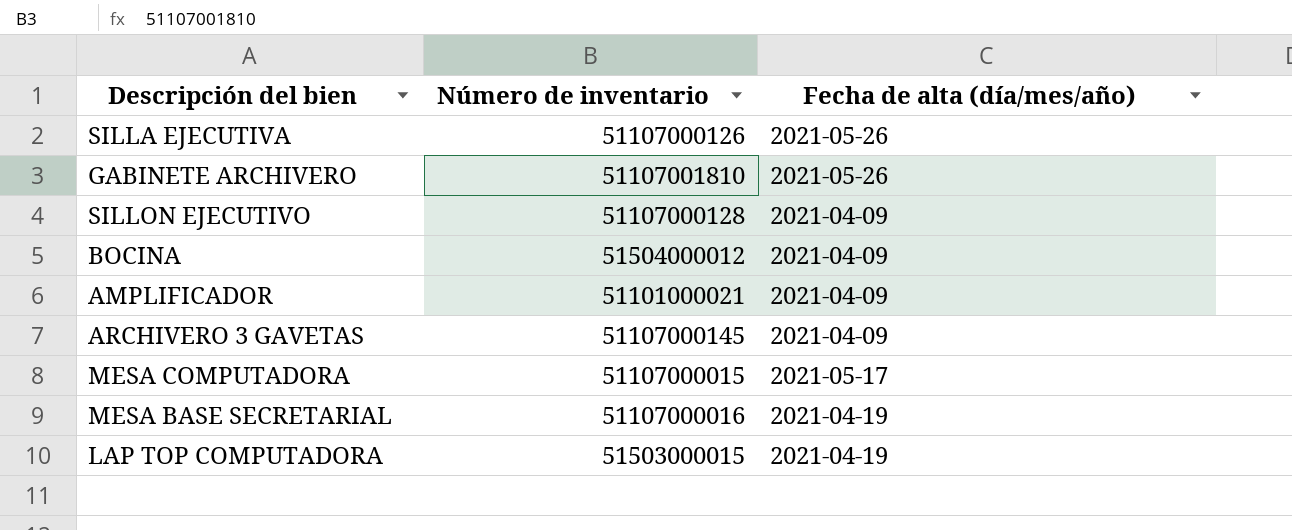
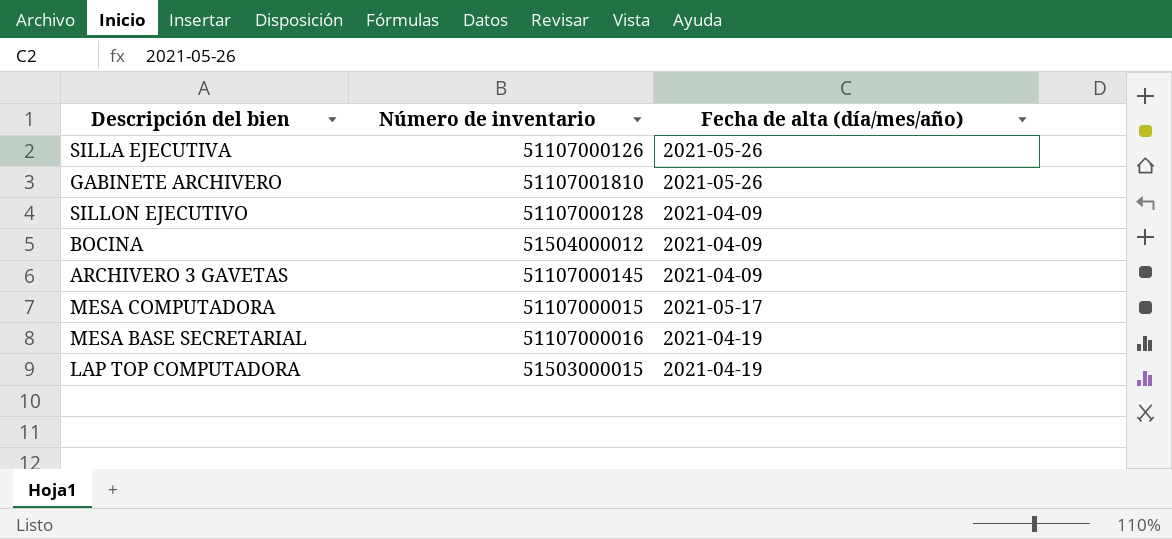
row AMPLIFICADOR: 51101000021 | 2021-04-09 -> none

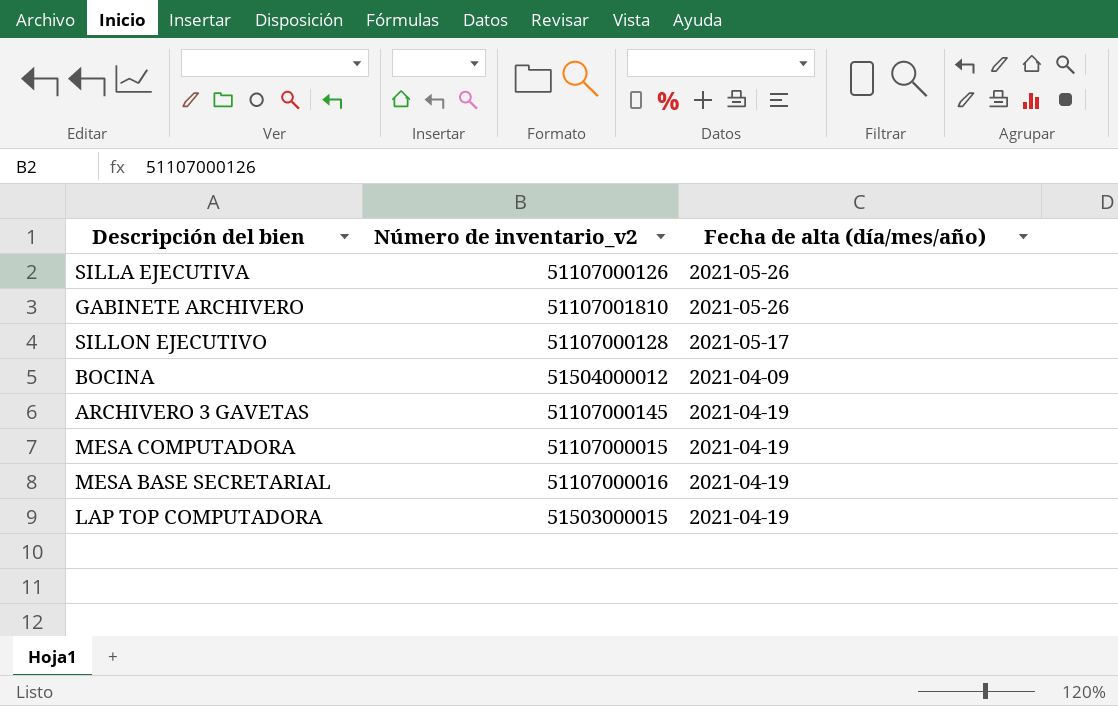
column name: Número de inventario -> Número de inventario_v2
SILLON EJECUTIVO | Fecha de alta (día/mes/año): 2021-04-09 -> 2021-05-17
ARCHIVERO 3 GAVETAS | Fecha de alta (día/mes/año): 2021-04-09 -> 2021-04-19
MESA COMPUTADORA | Fecha de alta (día/mes/año): 2021-05-17 -> 2021-04-19

